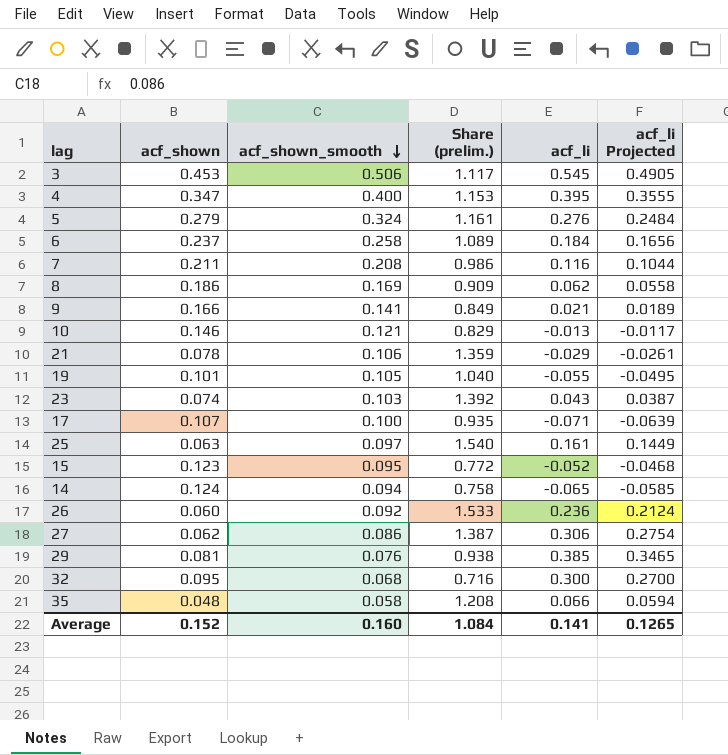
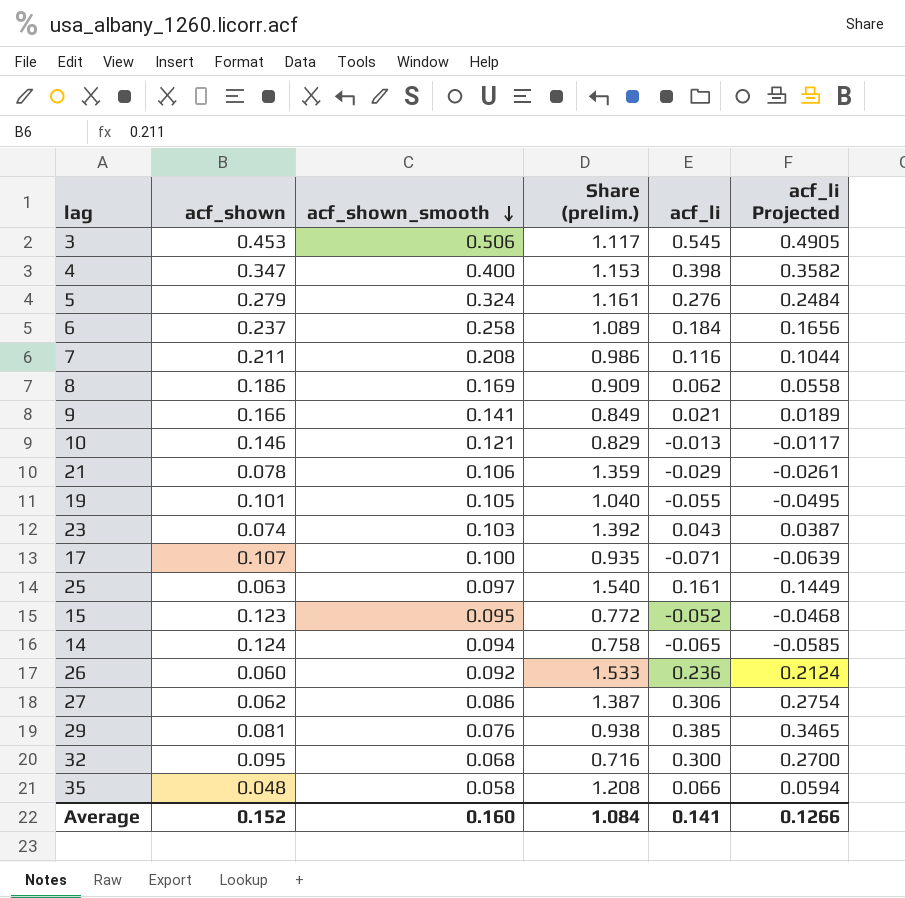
4 | acf_li: 0.395 -> 0.398
4 | acf_li Projected: 0.3555 -> 0.3582
Average | acf_li Projected: 0.1265 -> 0.1266

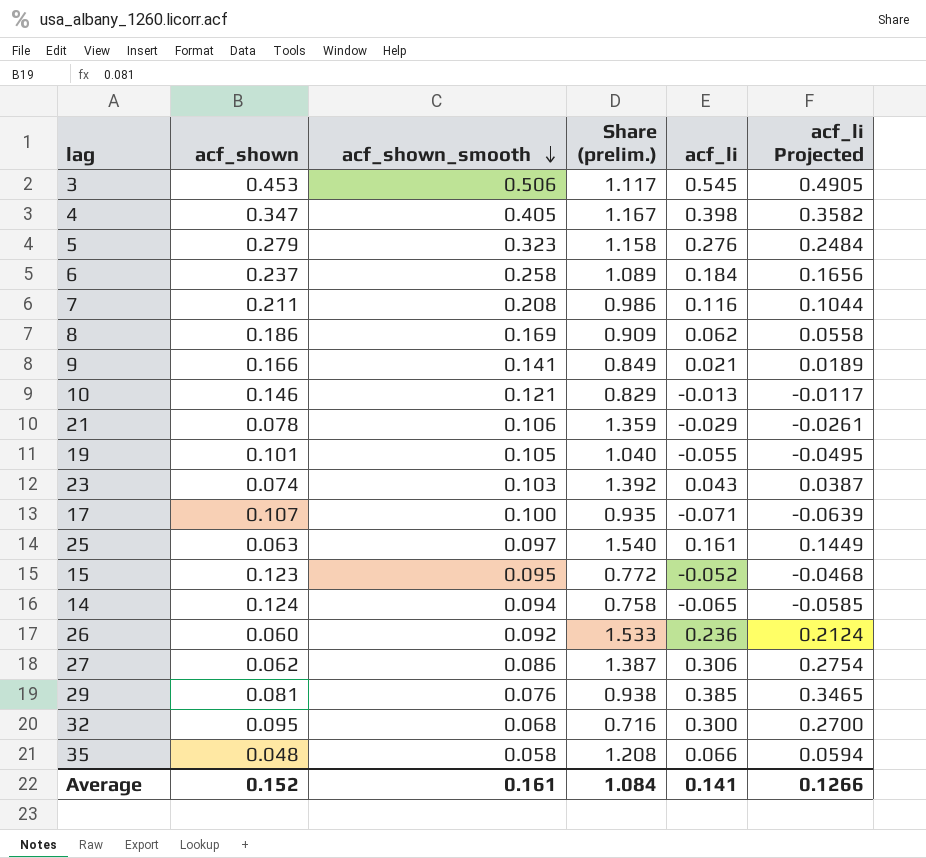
4 | acf_shown_smooth: 0.400 -> 0.405
4 | Share (prelim.): 1.153 -> 1.167
5 | acf_shown_smooth: 0.324 -> 0.323
5 | Share (prelim.): 1.161 -> 1.158
Average | acf_shown_smooth: 0.160 -> 0.161

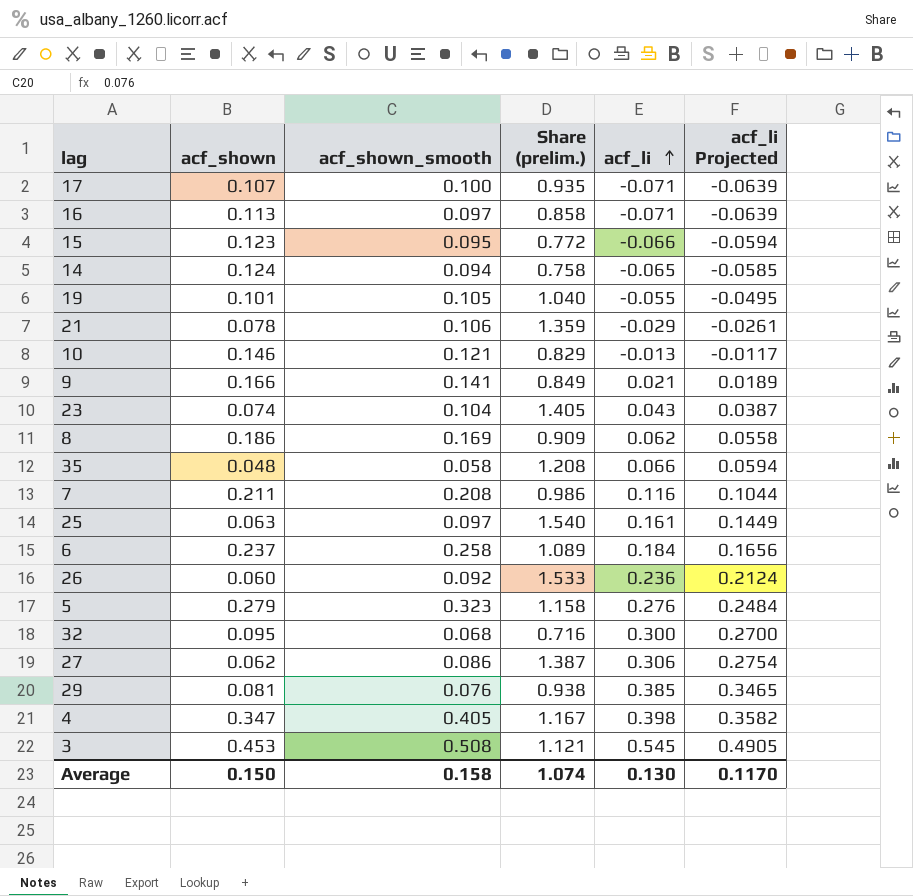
row order: acf_shown_smooth descending -> acf_li ascending
row 16: none -> 0.113 | 0.097 | 0.858 | -0.071 | -0.0639
15 | acf_li: -0.052 -> -0.066
15 | acf_li Projected: -0.0468 -> -0.0594
23 | acf_shown_smooth: 0.103 -> 0.104
23 | Share (prelim.): 1.392 -> 1.405
3 | acf_shown_smooth: 0.506 -> 0.508
3 | Share (prelim.): 1.117 -> 1.121
Average | acf_shown: 0.152 -> 0.150
Average | acf_shown_smooth: 0.161 -> 0.158
Average | Share (prelim.): 1.084 -> 1.074
Average | acf_li: 0.141 -> 0.130
Average | acf_li Projected: 0.1266 -> 0.1170

